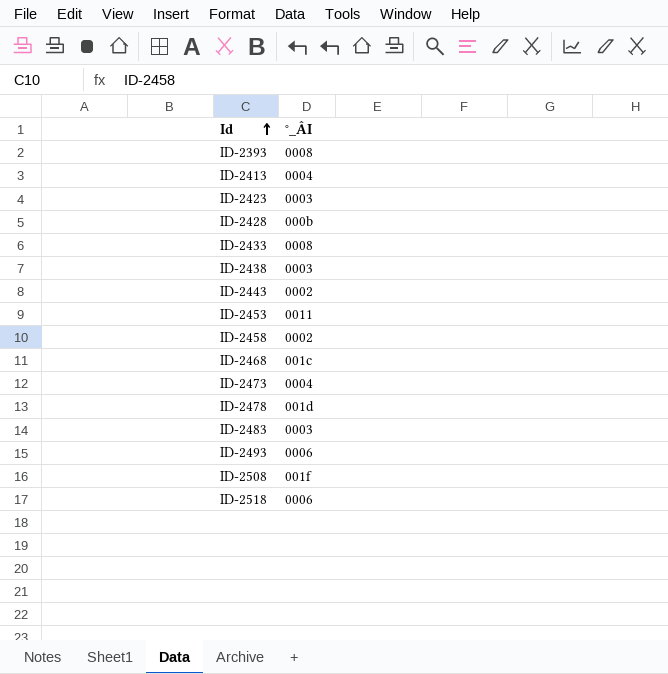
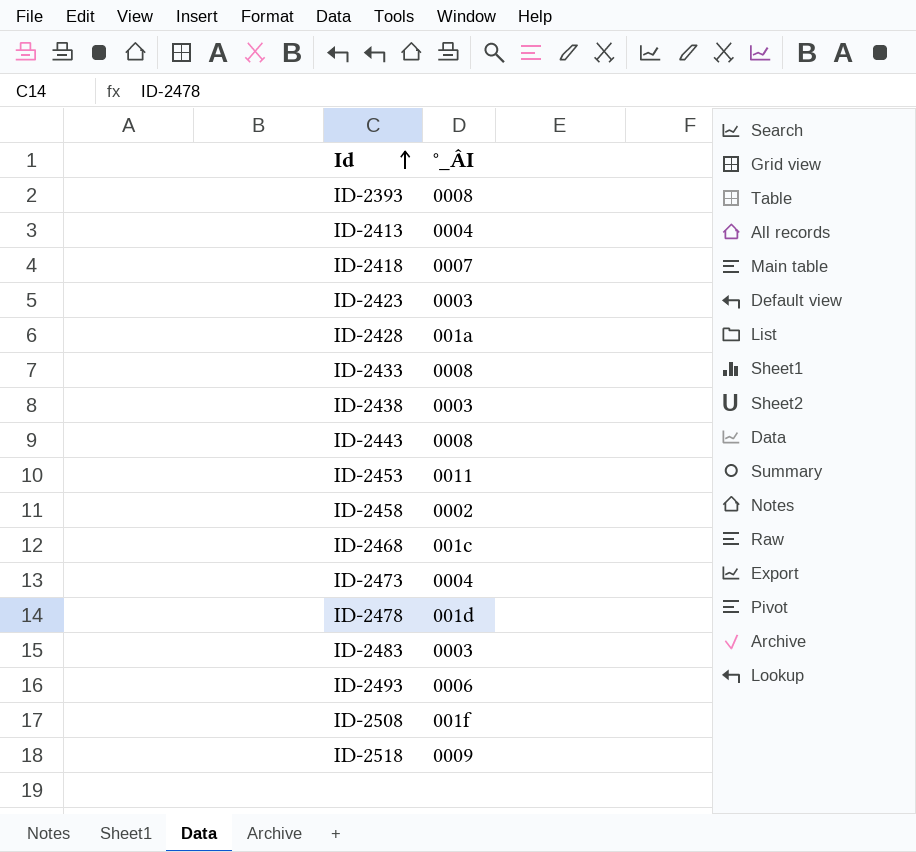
row ID-2418: none -> 0007
ID-2428 | °_ÂI: 000b -> 001a
ID-2443 | °_ÂI: 0002 -> 0008
ID-2518 | °_ÂI: 0006 -> 0009

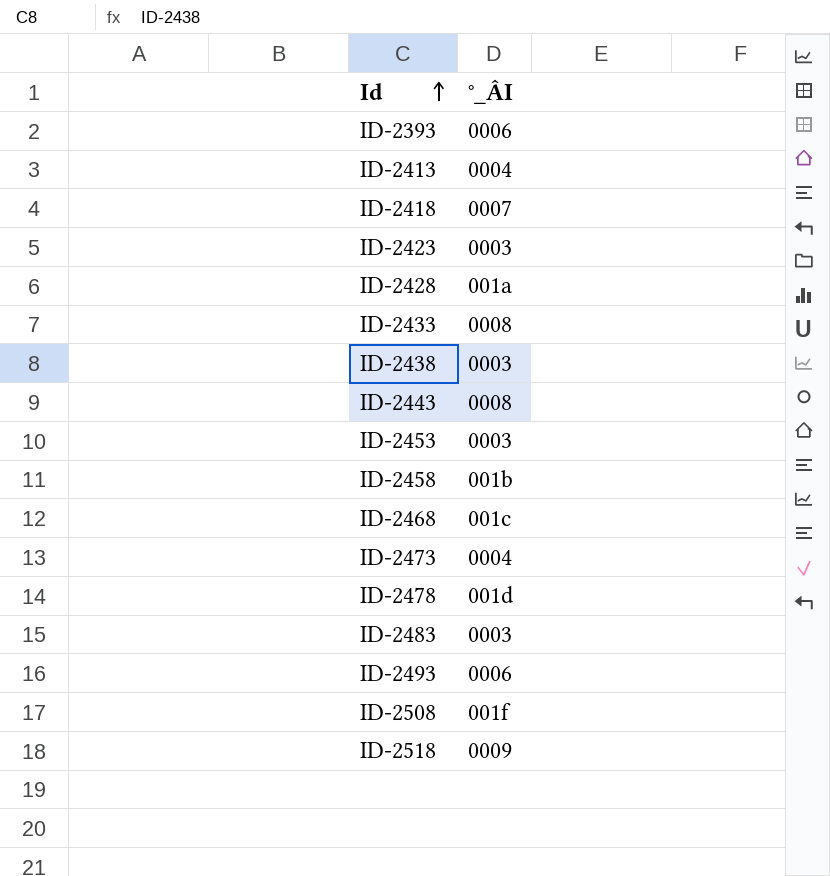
ID-2393 | °_ÂI: 0008 -> 0006
ID-2453 | °_ÂI: 0011 -> 0003
ID-2458 | °_ÂI: 0002 -> 001b

